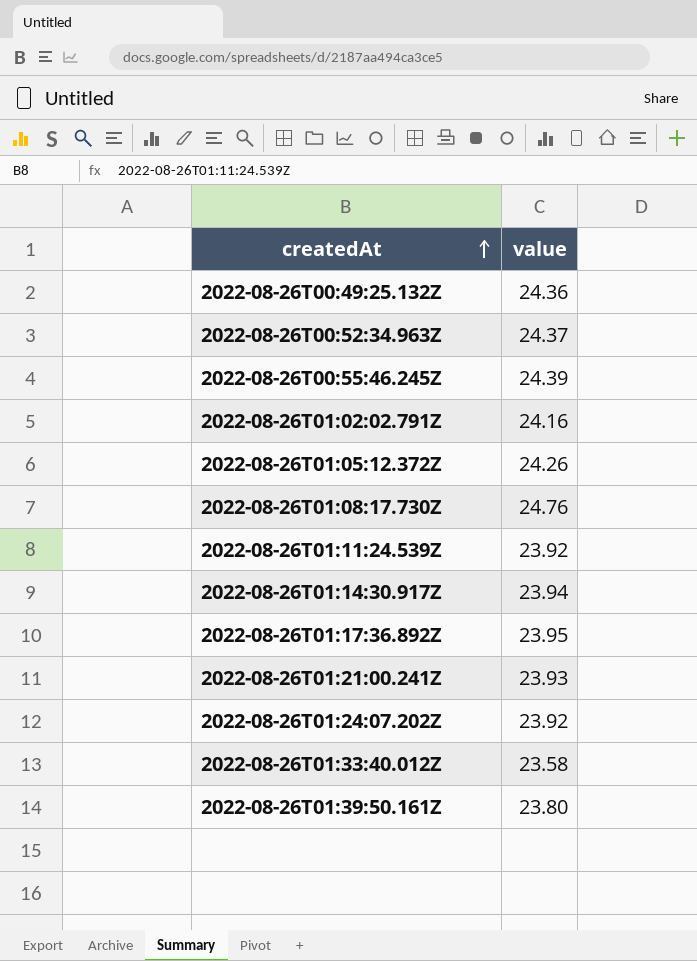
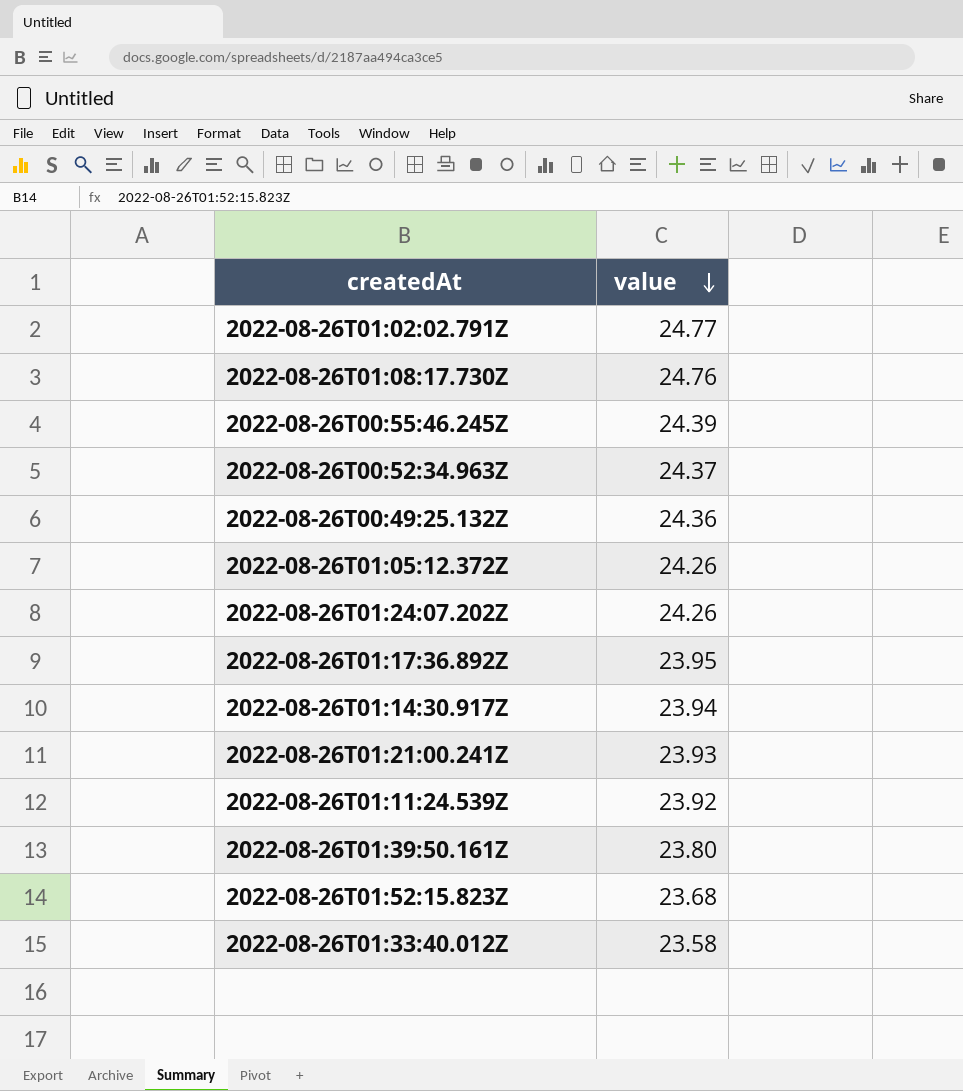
row order: createdAt ascending -> value descending
2022-08-26T01:02:02.791Z | value: 24.16 -> 24.77
2022-08-26T01:24:07.202Z | value: 23.92 -> 24.26
row 2022-08-26T01:52:15.823Z: none -> 23.68

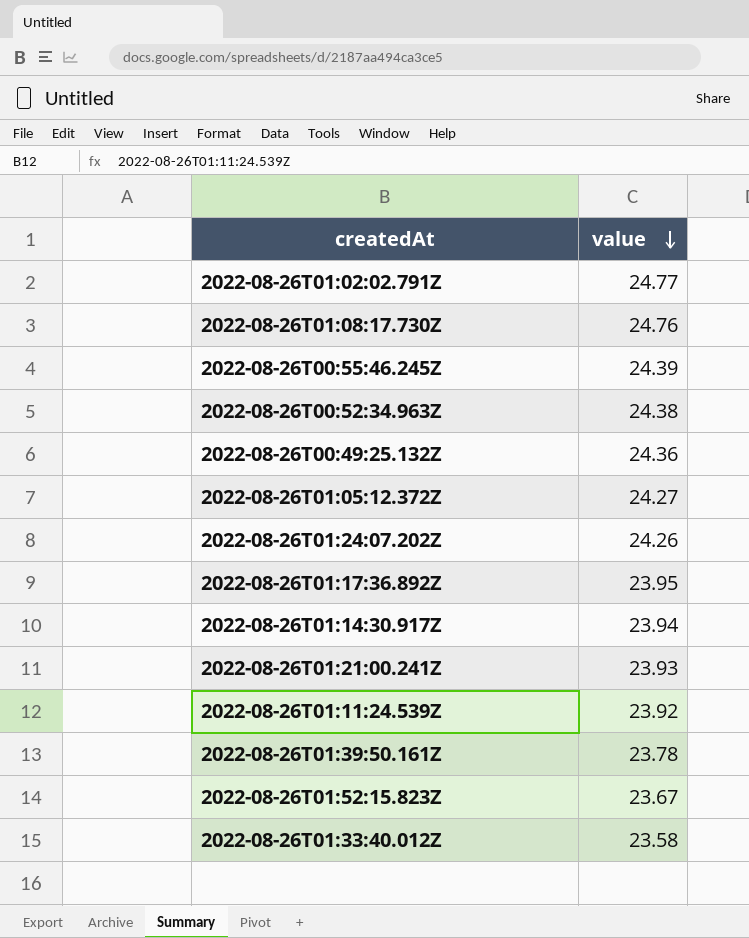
2022-08-26T00:52:34.963Z | value: 24.37 -> 24.38
2022-08-26T01:05:12.372Z | value: 24.26 -> 24.27
2022-08-26T01:39:50.161Z | value: 23.80 -> 23.78
2022-08-26T01:52:15.823Z | value: 23.68 -> 23.67

